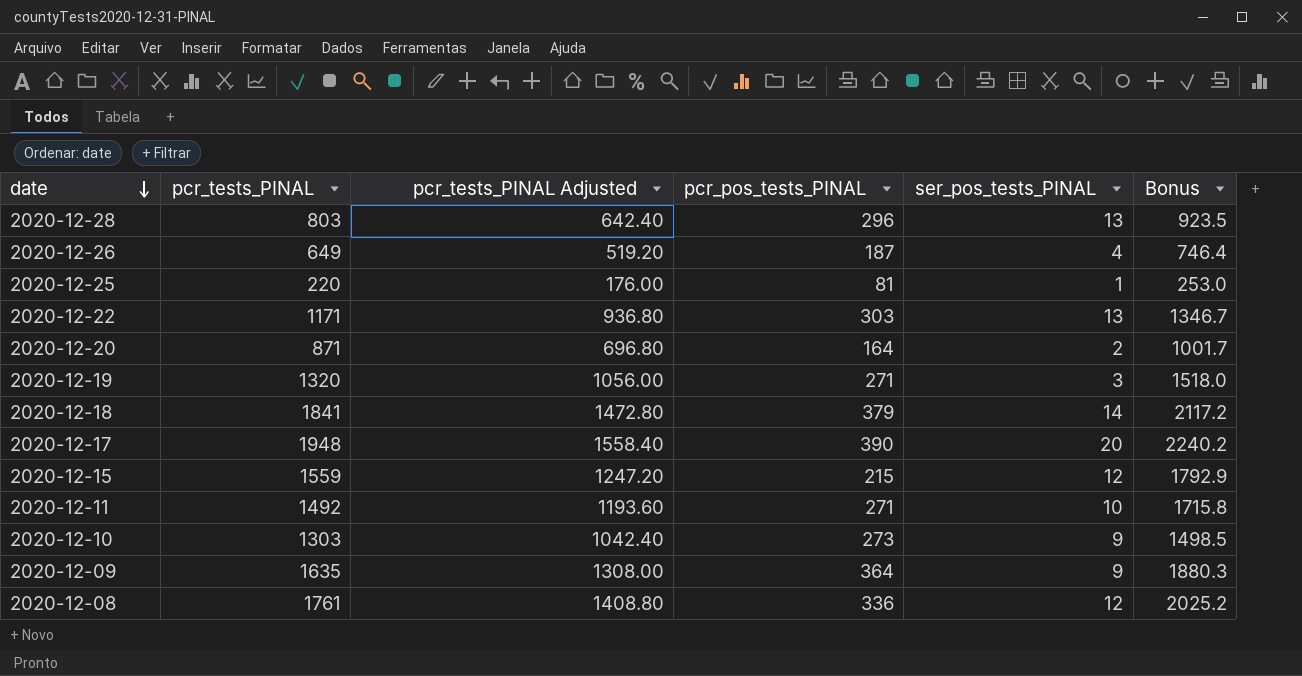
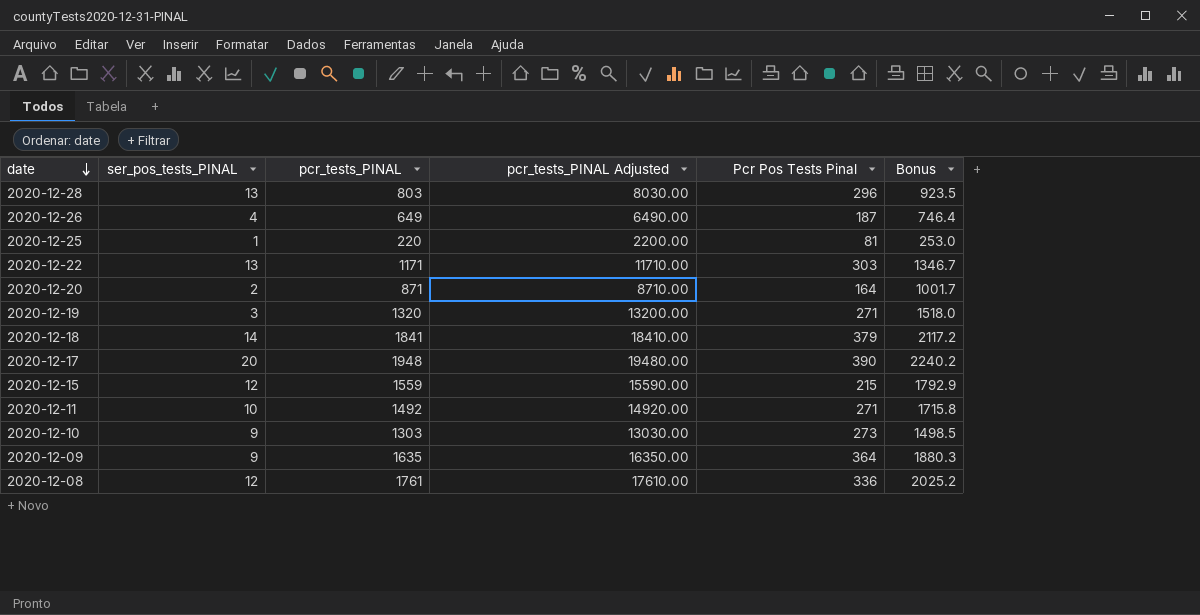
column ser_pos_tests_PINAL | position: 5 -> 2
column pcr_tests_PINAL Adjusted | formula: [pcr_tests_PINAL] * 0.8 -> [pcr_tests_PINAL] * 10
column name: pcr_pos_tests_PINAL -> Pcr Pos Tests Pinal

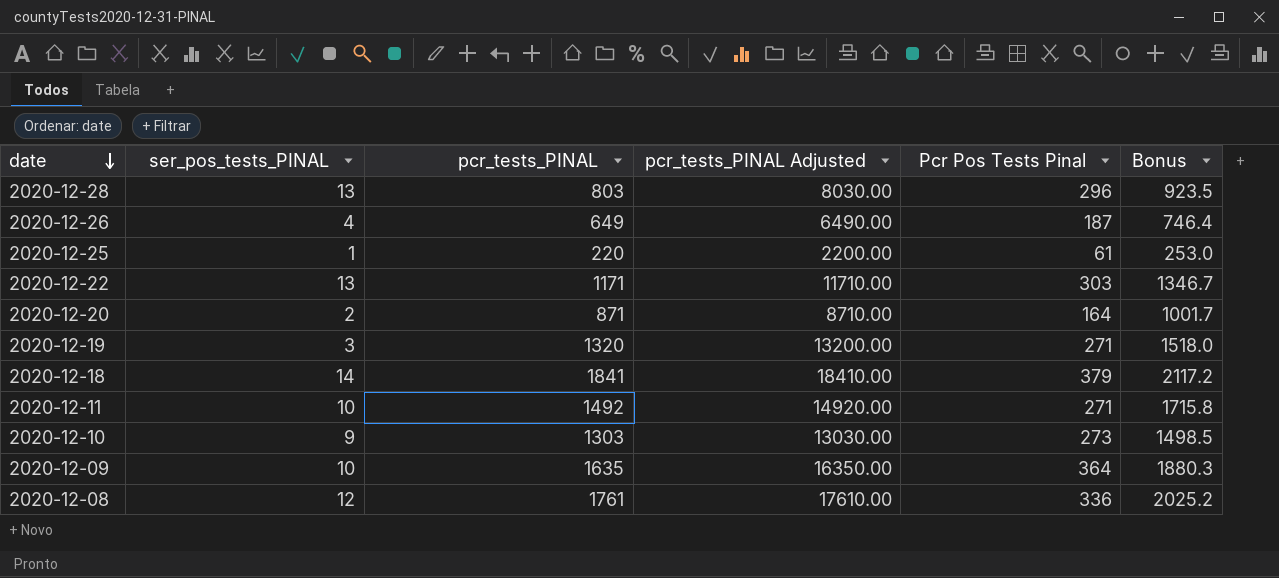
row 2020-12-17: 20 | 1948 | 19480.00 | 390 | 2240.2 -> none
row 2020-12-15: 12 | 1559 | 15590.00 | 215 | 1792.9 -> none
2020-12-25 | Pcr Pos Tests Pinal: 81 -> 61
2020-12-09 | ser_pos_tests_PINAL: 9 -> 10

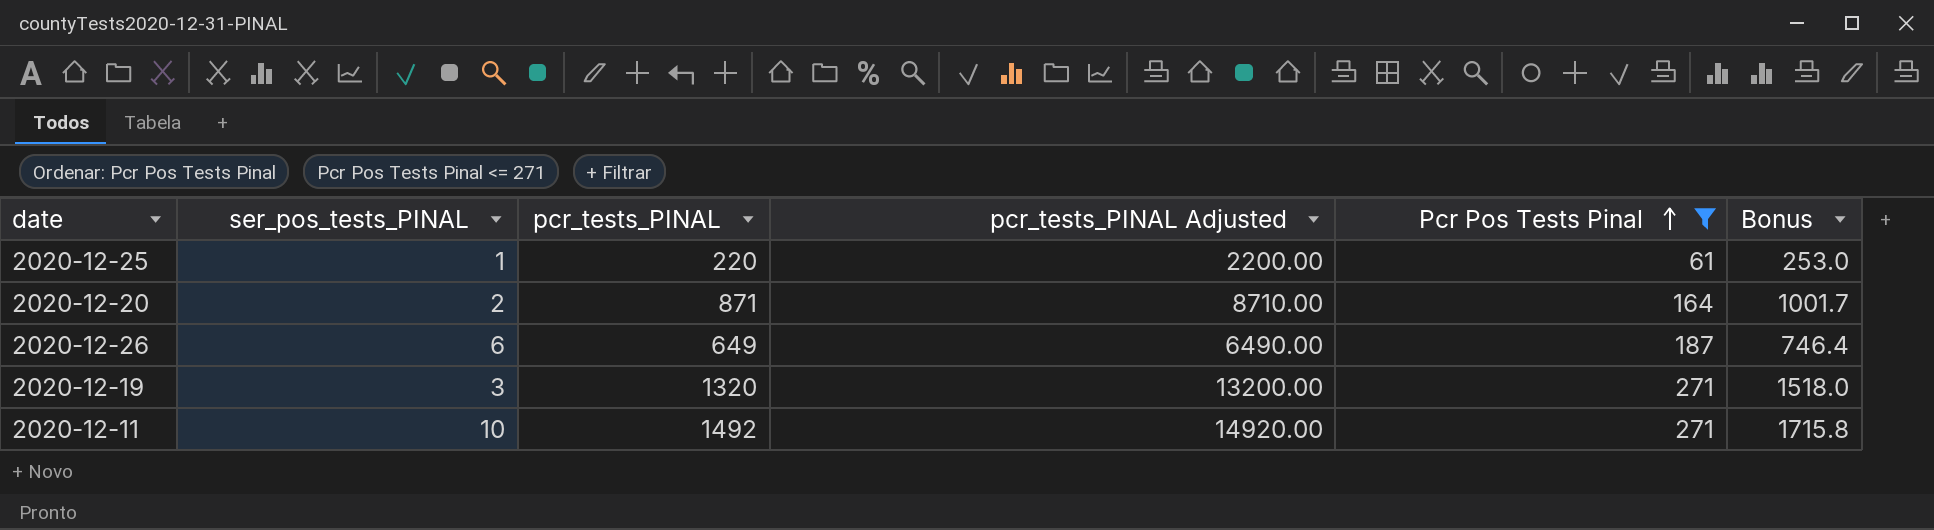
filter: none -> Pcr Pos Tests Pinal <= 271
row order: date descending -> Pcr Pos Tests Pinal ascending
2020-12-26 | ser_pos_tests_PINAL: 4 -> 6

